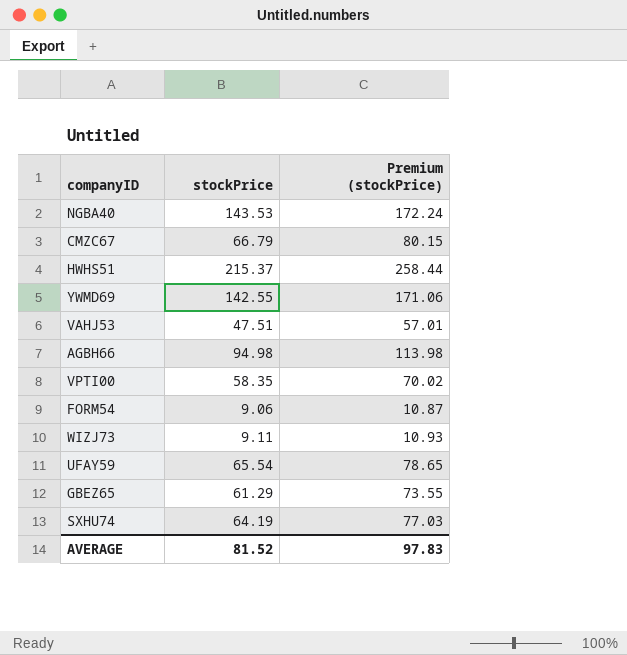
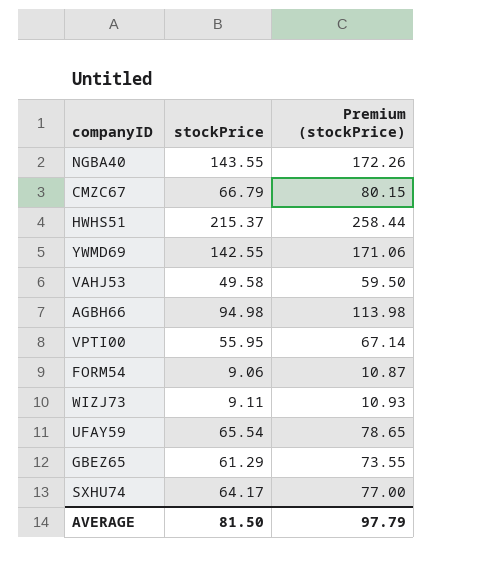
NGBA40 | stockPrice: 143.53 -> 143.55
NGBA40 | Premium (stockPrice): 172.24 -> 172.26
VAHJ53 | stockPrice: 47.51 -> 49.58
VAHJ53 | Premium (stockPrice): 57.01 -> 59.50
VPTI00 | stockPrice: 58.35 -> 55.95
VPTI00 | Premium (stockPrice): 70.02 -> 67.14
SXHU74 | stockPrice: 64.19 -> 64.17
SXHU74 | Premium (stockPrice): 77.03 -> 77.00
AVERAGE | stockPrice: 81.52 -> 81.50
AVERAGE | Premium (stockPrice): 97.83 -> 97.79

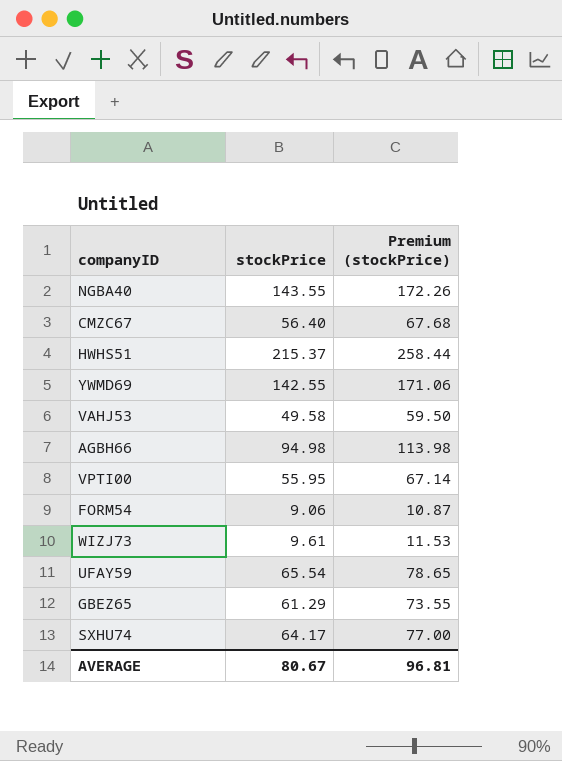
CMZC67 | stockPrice: 66.79 -> 56.40
CMZC67 | Premium (stockPrice): 80.15 -> 67.68
WIZJ73 | stockPrice: 9.11 -> 9.61
WIZJ73 | Premium (stockPrice): 10.93 -> 11.53
AVERAGE | stockPrice: 81.50 -> 80.67
AVERAGE | Premium (stockPrice): 97.79 -> 96.81

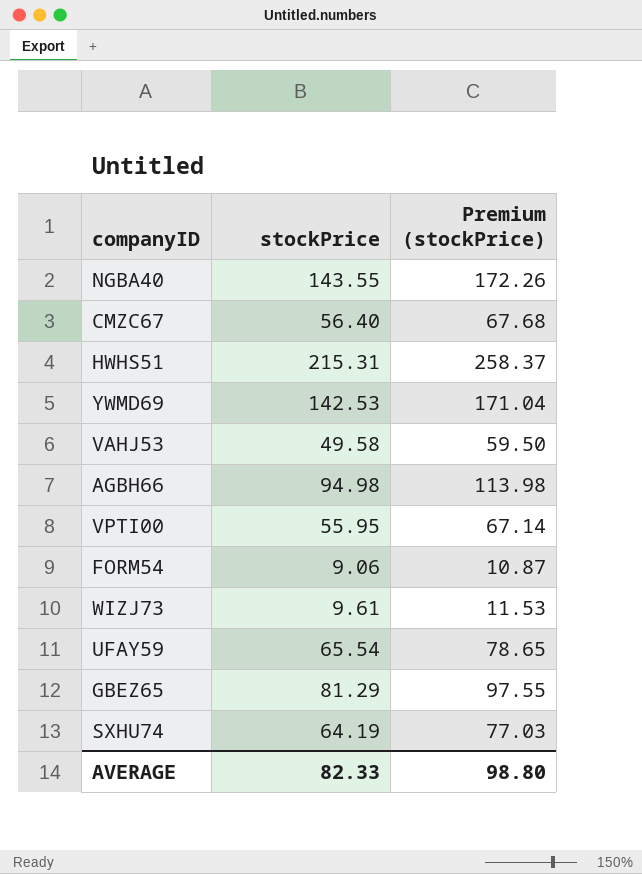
HWHS51 | stockPrice: 215.37 -> 215.31
HWHS51 | Premium (stockPrice): 258.44 -> 258.37
YWMD69 | stockPrice: 142.55 -> 142.53
YWMD69 | Premium (stockPrice): 171.06 -> 171.04
GBEZ65 | stockPrice: 61.29 -> 81.29
GBEZ65 | Premium (stockPrice): 73.55 -> 97.55
SXHU74 | stockPrice: 64.17 -> 64.19
SXHU74 | Premium (stockPrice): 77.00 -> 77.03
AVERAGE | stockPrice: 80.67 -> 82.33
AVERAGE | Premium (stockPrice): 96.81 -> 98.80

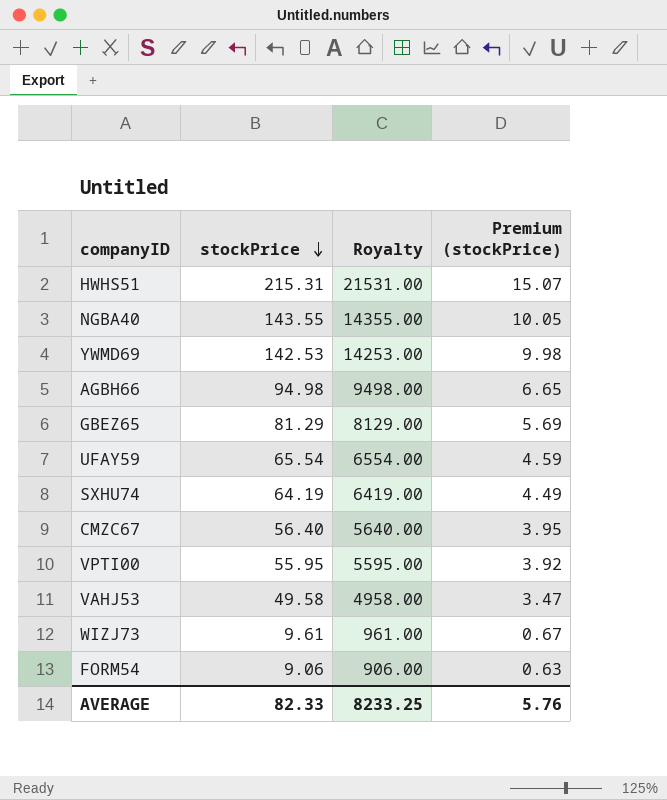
row order: none -> stockPrice descending
column Royalty | formula: none -> [stockPrice] * 100
column Premium (stockPrice) | formula: [stockPrice] * 1.2 -> [stockPrice] * 0.07
AVERAGE | Premium (stockPrice): 98.80 -> 5.76

